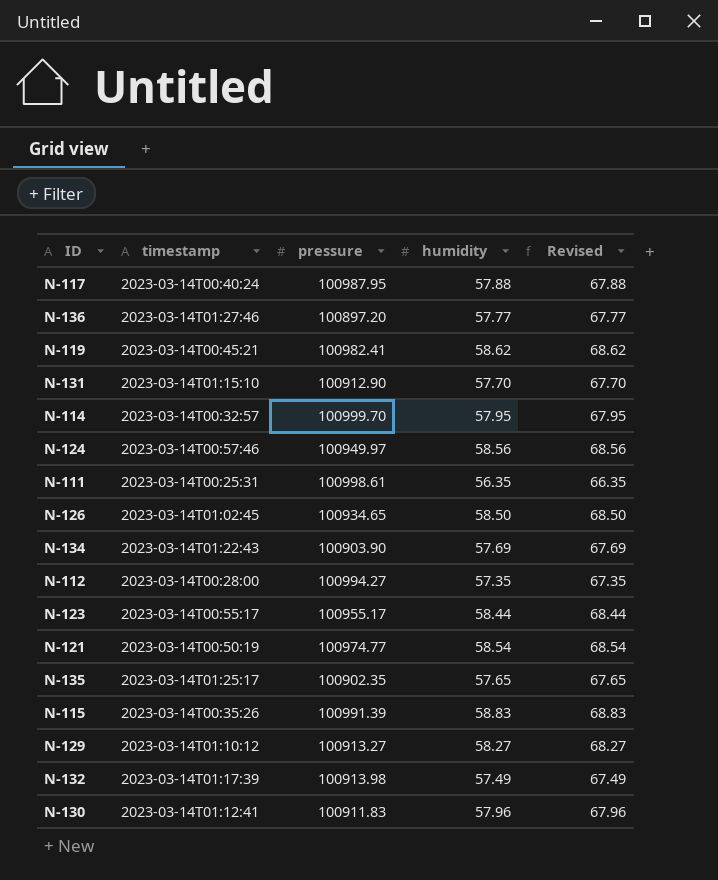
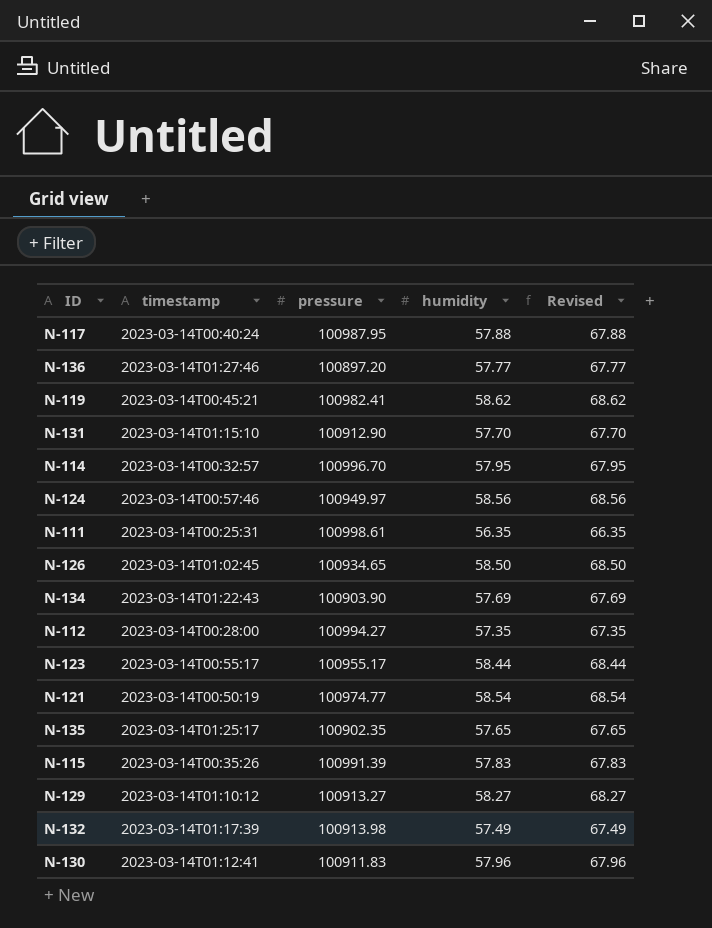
N-114 | pressure: 100999.70 -> 100996.70
N-115 | humidity: 58.83 -> 57.83
N-115 | Revised: 68.83 -> 67.83

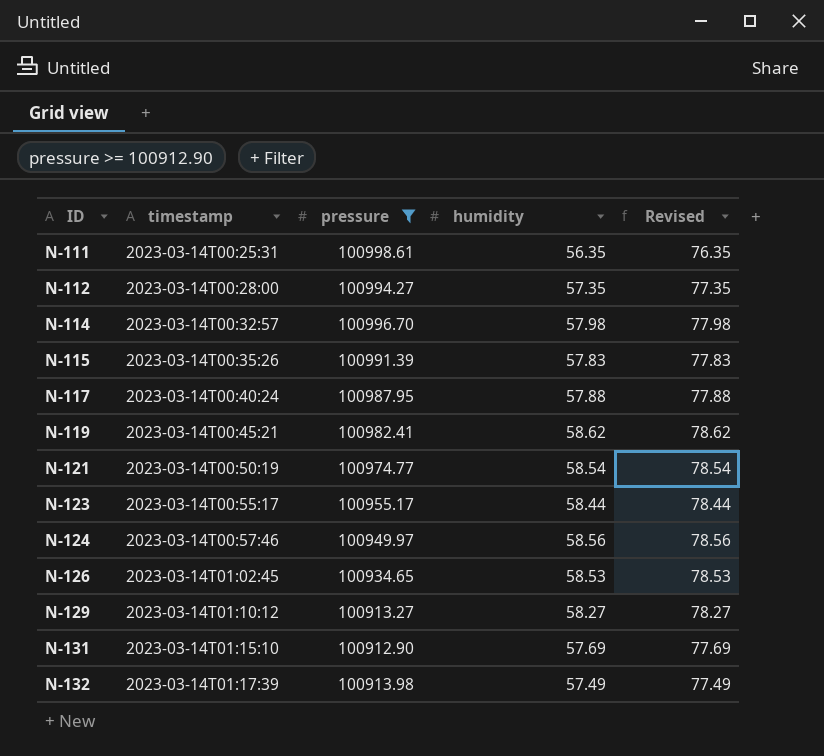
filter: none -> pressure >= 100912.90
row order: none -> ID ascending
column Revised | formula: [humidity] + 10 -> [humidity] + 20
N-114 | humidity: 57.95 -> 57.98
N-126 | humidity: 58.50 -> 58.53
N-131 | humidity: 57.70 -> 57.69

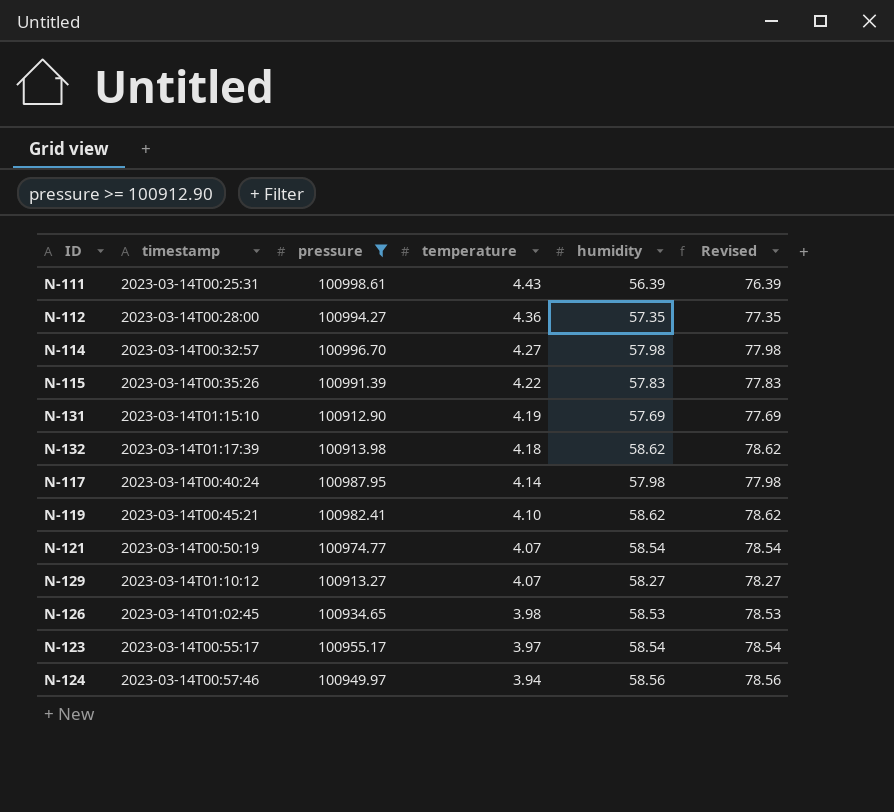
row order: ID ascending -> temperature descending
column temperature | position: none -> 4
N-111 | humidity: 56.35 -> 56.39
N-111 | Revised: 76.35 -> 76.39
N-132 | humidity: 57.49 -> 58.62
N-132 | Revised: 77.49 -> 78.62
N-117 | humidity: 57.88 -> 57.98
N-117 | Revised: 77.88 -> 77.98
N-123 | humidity: 58.44 -> 58.54
N-123 | Revised: 78.44 -> 78.54

